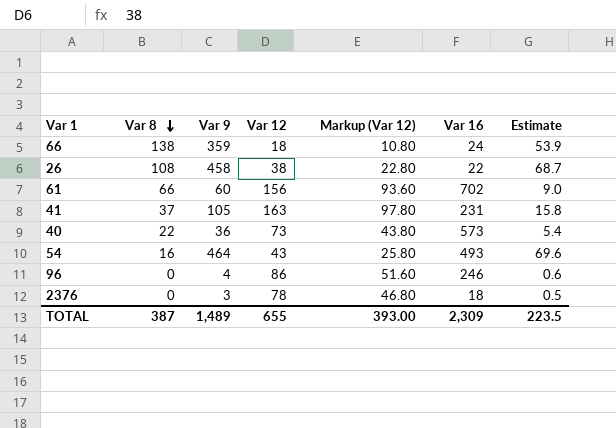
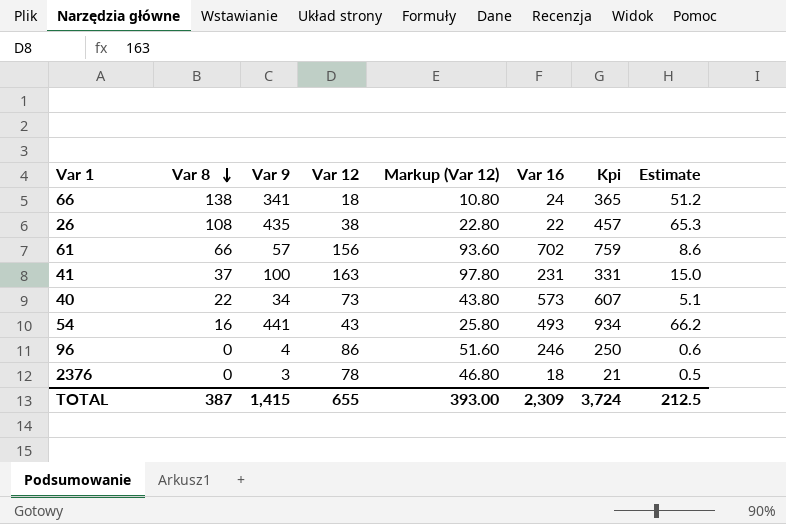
column Kpi | formula: none -> [Var 9] + [Var 16]
66 | Var 9: 359 -> 341
66 | Estimate: 53.9 -> 51.2
26 | Var 9: 458 -> 435
26 | Estimate: 68.7 -> 65.3
61 | Var 9: 60 -> 57
61 | Estimate: 9.0 -> 8.6
41 | Var 9: 105 -> 100
41 | Estimate: 15.8 -> 15.0
40 | Var 9: 36 -> 34
40 | Estimate: 5.4 -> 5.1
54 | Var 9: 464 -> 441
54 | Estimate: 69.6 -> 66.2
TOTAL | Var 9: 1,489 -> 1,415
TOTAL | Estimate: 223.5 -> 212.5

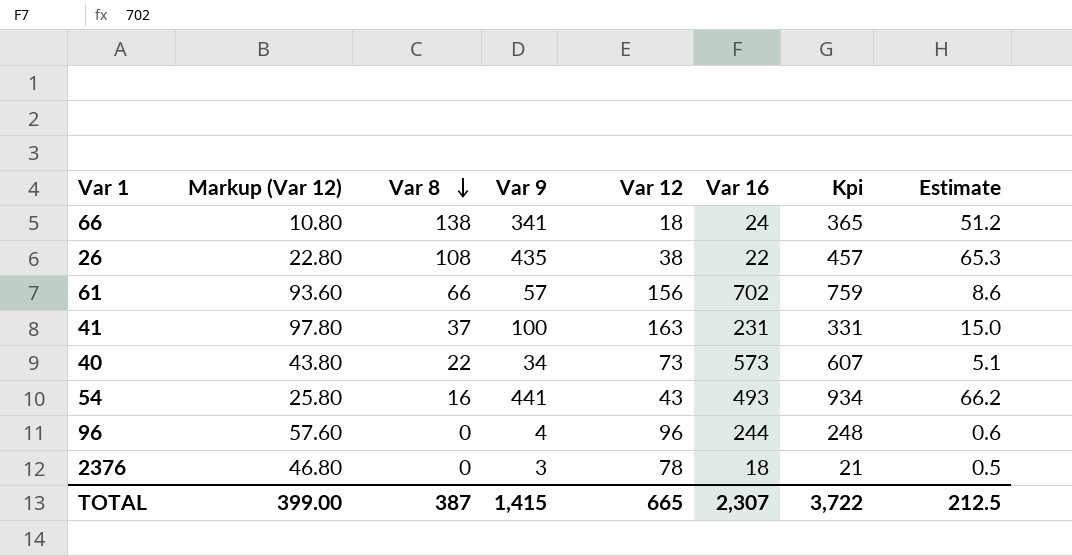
column Markup (Var 12) | position: 5 -> 2
96 | Markup (Var 12): 51.60 -> 57.60
96 | Var 12: 86 -> 96
96 | Var 16: 246 -> 244
96 | Kpi: 250 -> 248
TOTAL | Markup (Var 12): 393.00 -> 399.00
TOTAL | Var 12: 655 -> 665
TOTAL | Var 16: 2,309 -> 2,307
TOTAL | Kpi: 3,724 -> 3,722

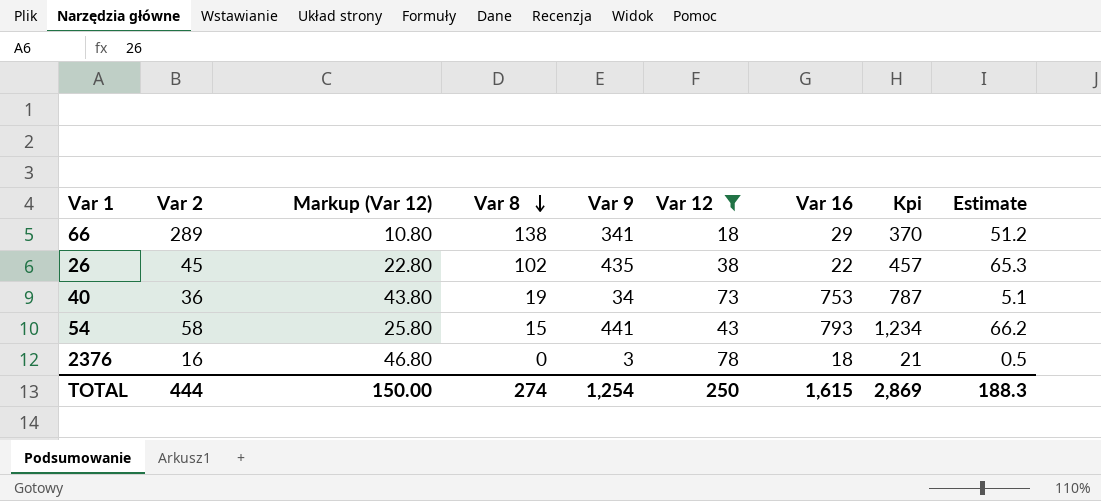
filter: none -> Var 12 <= 78
column Var 2 | position: none -> 2
66 | Var 16: 24 -> 29
66 | Kpi: 365 -> 370
26 | Var 8: 108 -> 102
40 | Var 8: 22 -> 19
40 | Var 16: 573 -> 753
40 | Kpi: 607 -> 787
54 | Var 8: 16 -> 15
54 | Var 16: 493 -> 793
54 | Kpi: 934 -> 1,234
TOTAL | Markup (Var 12): 399.00 -> 150.00
TOTAL | Var 8: 387 -> 274
TOTAL | Var 9: 1,415 -> 1,254
TOTAL | Var 12: 665 -> 250
TOTAL | Var 16: 2,307 -> 1,615
TOTAL | Kpi: 3,722 -> 2,869
TOTAL | Estimate: 212.5 -> 188.3

